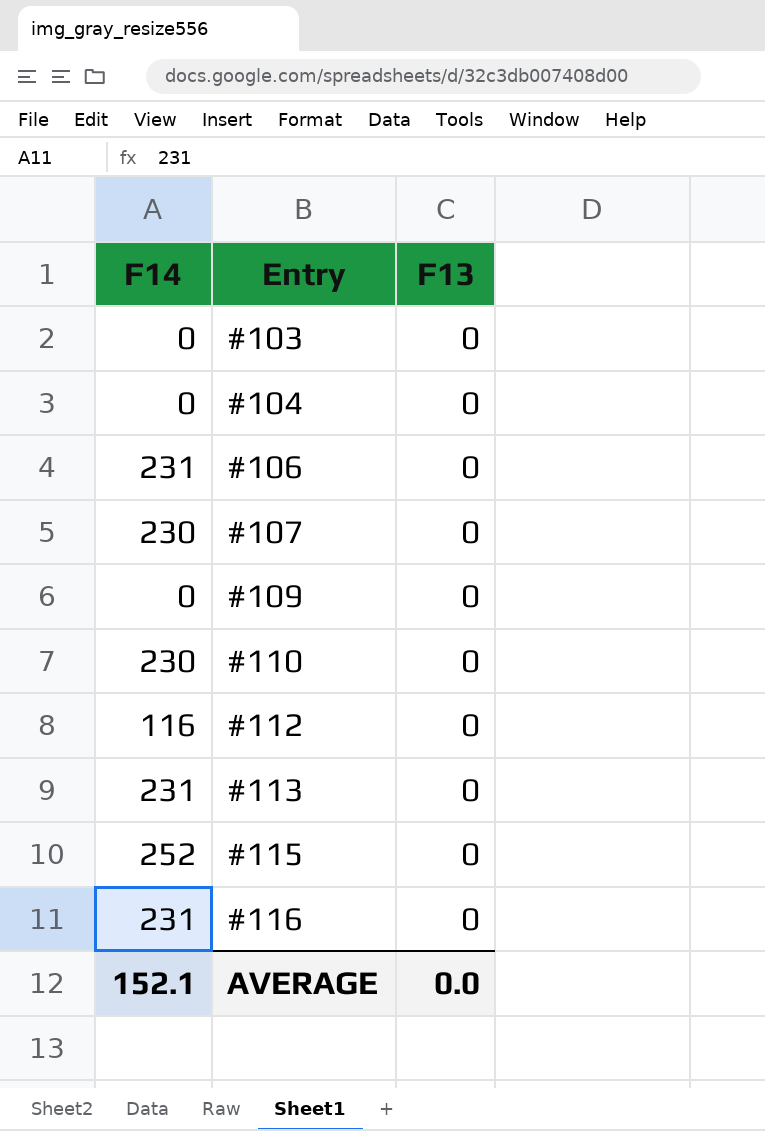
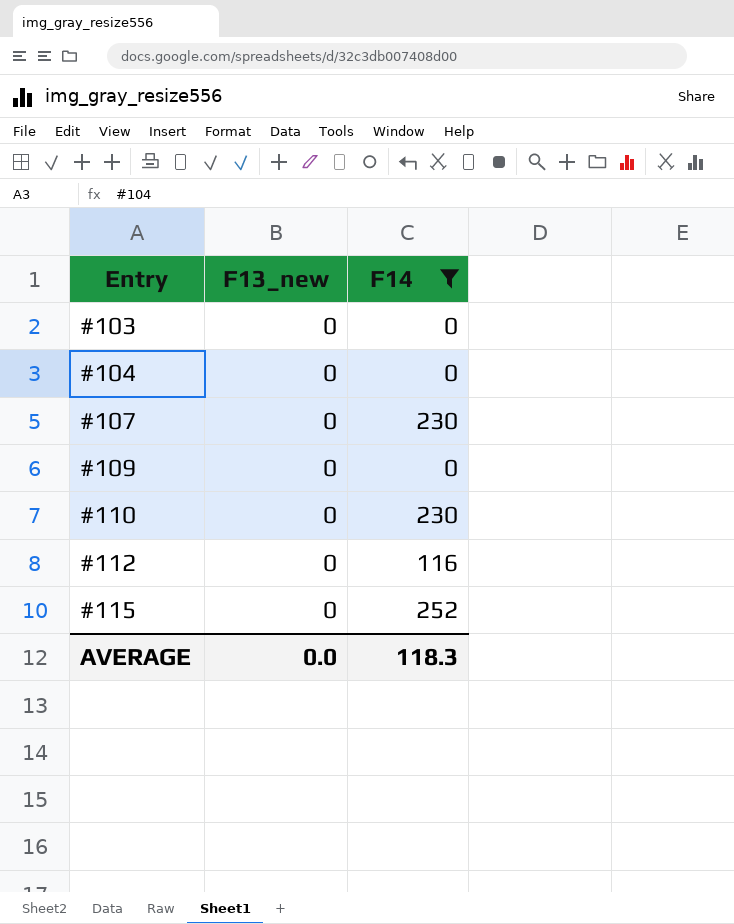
filter: none -> F14 != 231
column name: F13 -> F13_new
column F14 | position: 1 -> 3
AVERAGE | F14: 152.1 -> 118.3

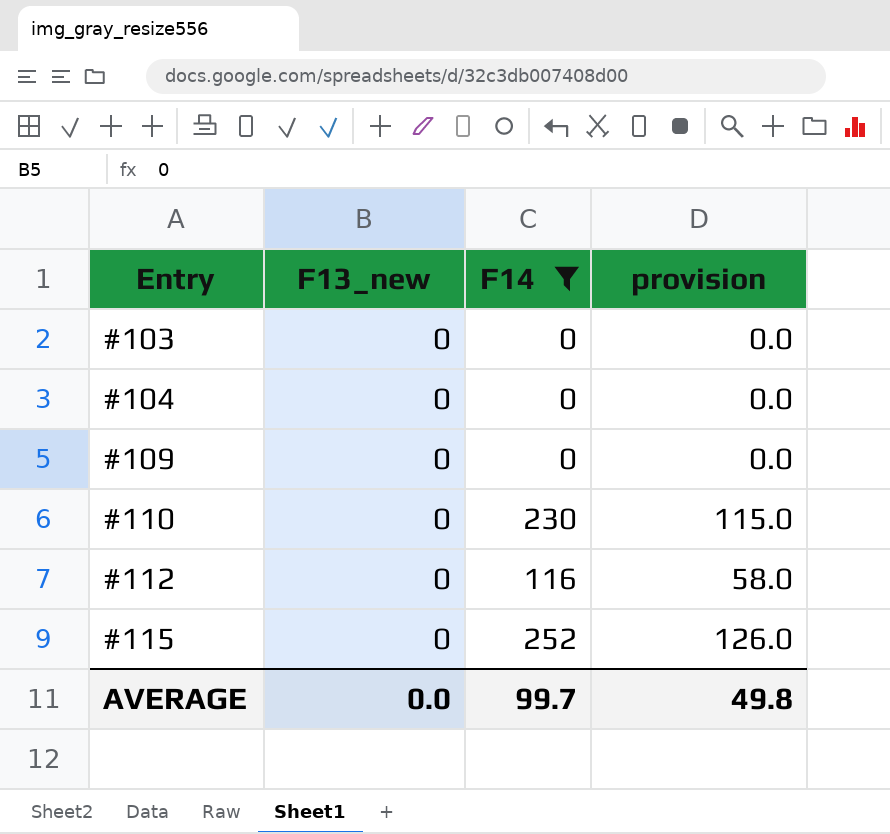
column provision | formula: none -> [F14] * 0.5
row #107: 0 | 230 -> none
AVERAGE | F14: 118.3 -> 99.7

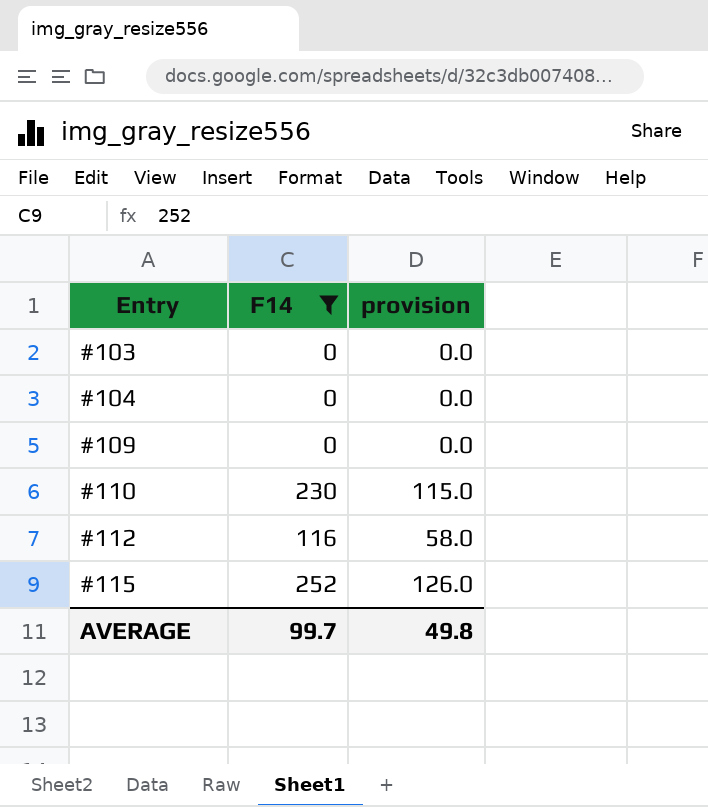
column F13_new | position: 2 -> none

